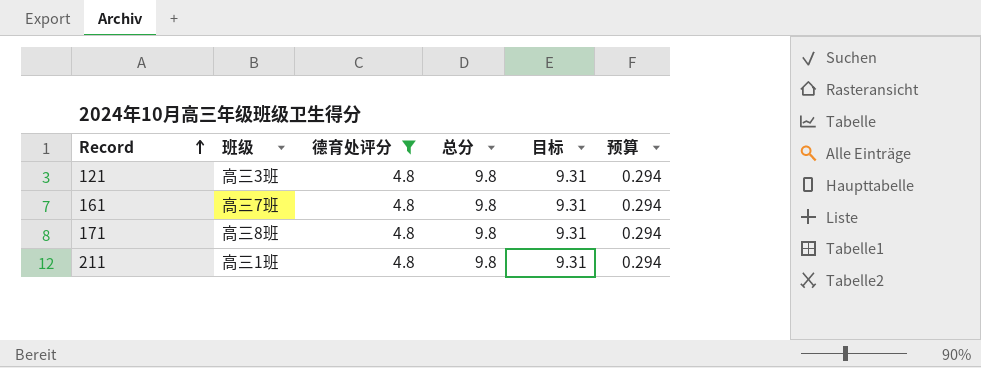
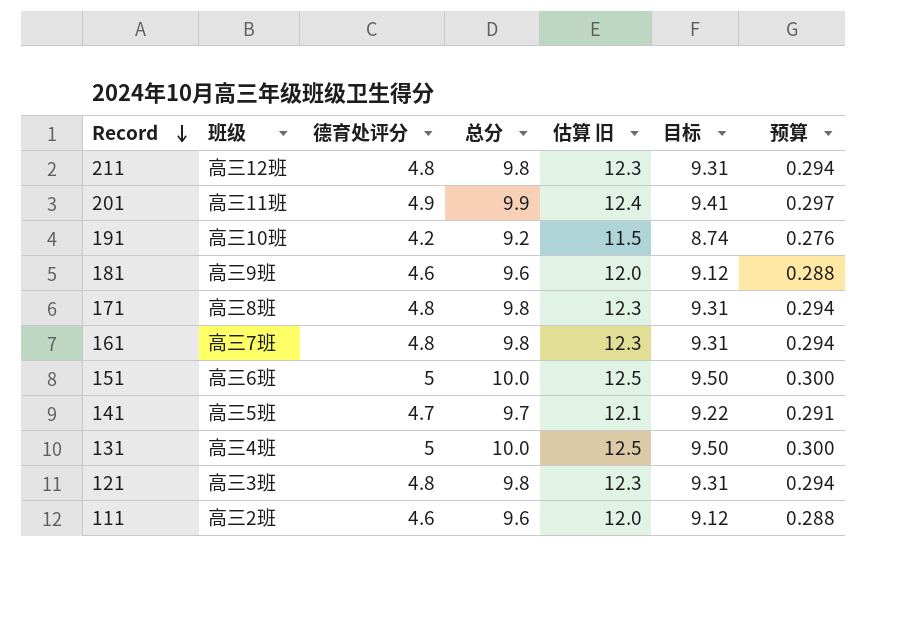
filter: 德育处评分 = 4.8 -> none
row order: Record ascending -> Record descending
column 估算 旧 | formula: none -> [总分] * 1.25
211 | 班级: 高三1班 -> 高三12班

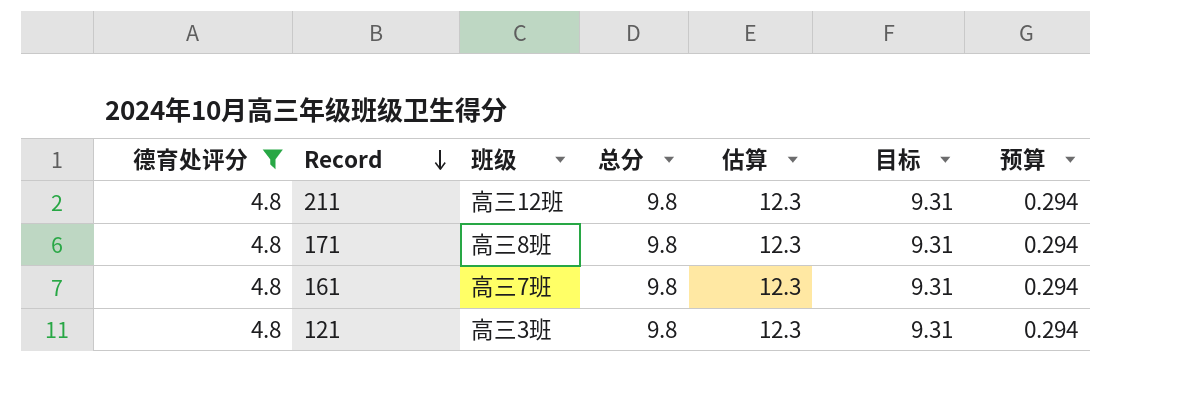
filter: none -> 德育处评分 = 4.8
column 德育处评分 | position: 3 -> 1
column name: 估算 旧 -> 估算

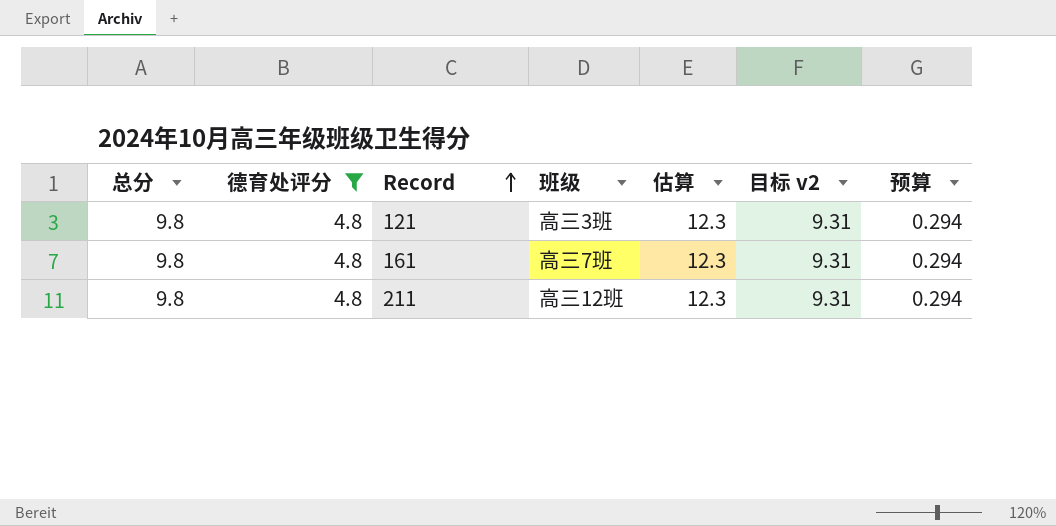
row order: Record descending -> Record ascending
column 总分 | position: 4 -> 1
column name: 目标 -> 目标 v2
row 171: 4.8 | 高三8班 | 9.8 | 12.3 | 9.31 | 0.294 -> none

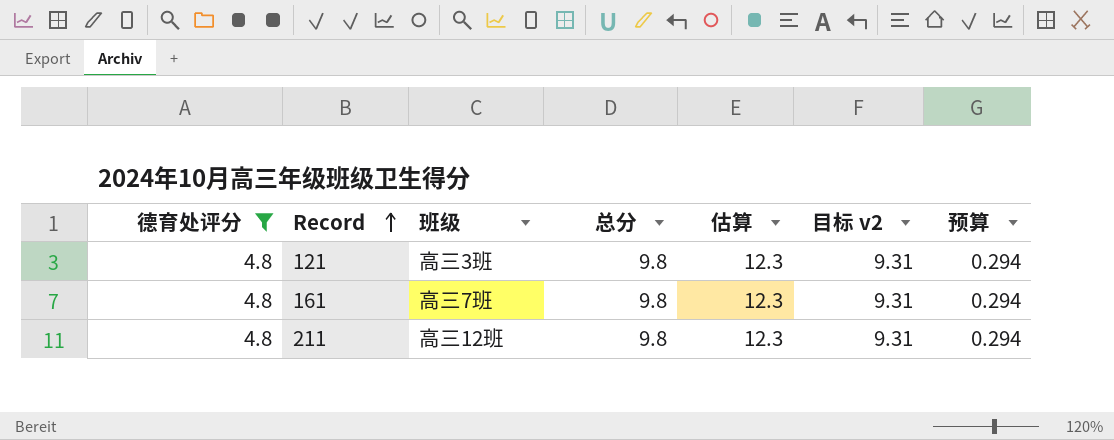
column 总分 | position: 1 -> 4

